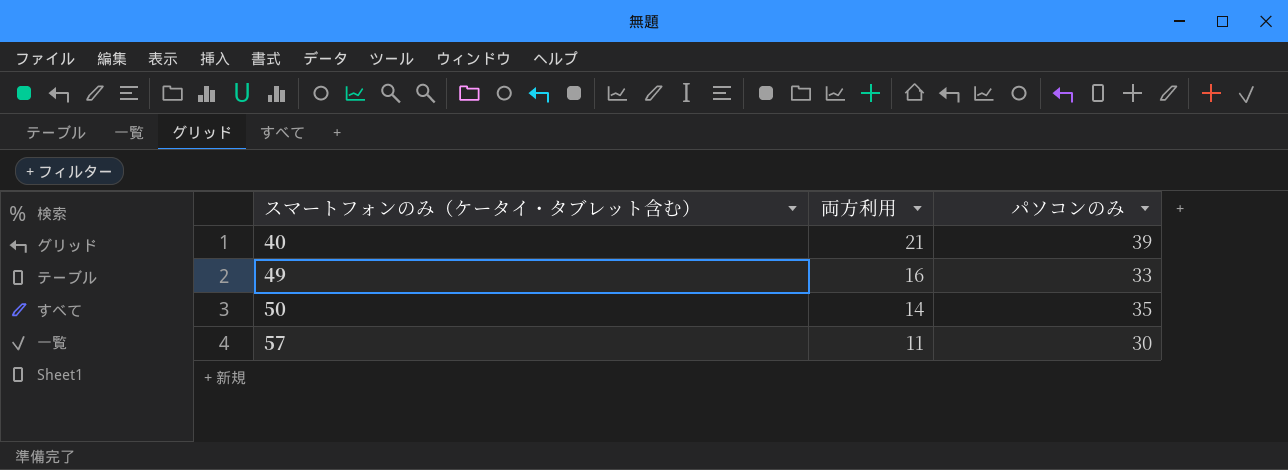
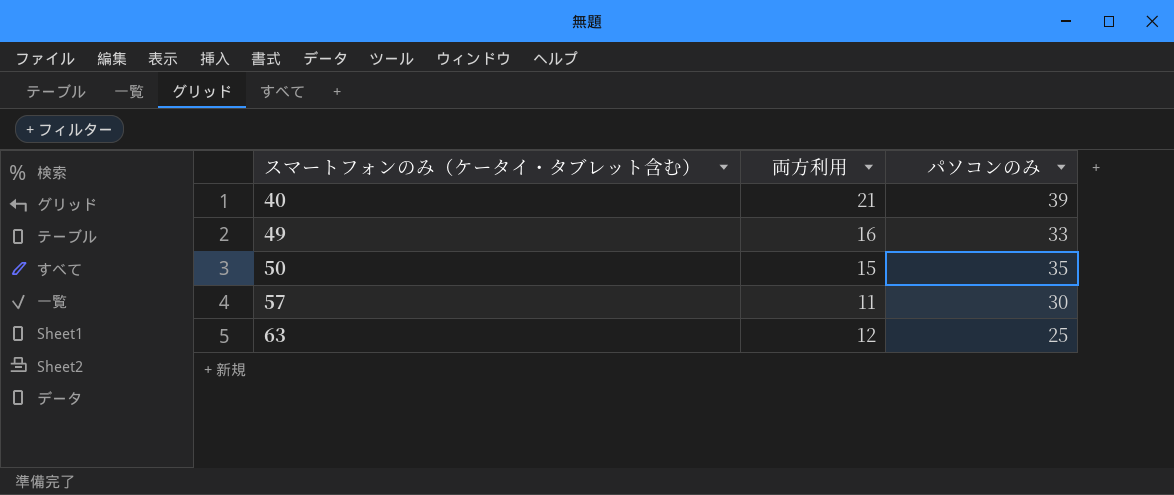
50 | 両方利用: 14 -> 15
row 63: none -> 12 | 25

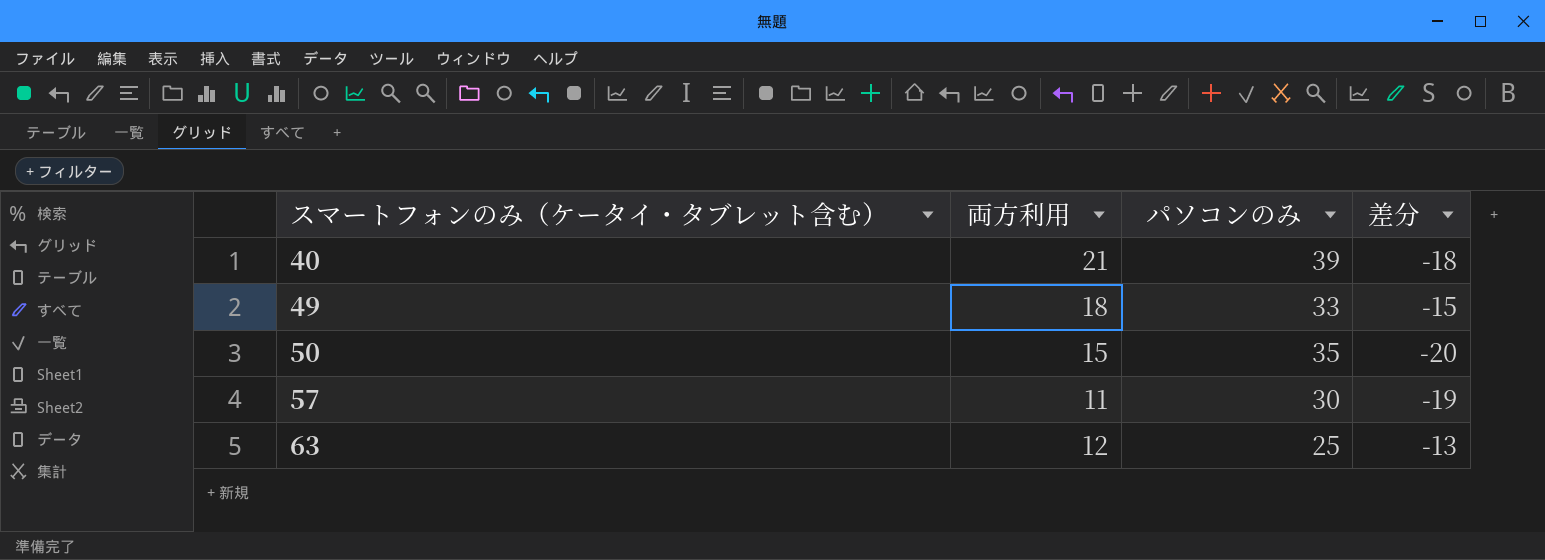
column 差分 | formula: none -> [両方利用] - [パソコンのみ]
49 | 両方利用: 16 -> 18

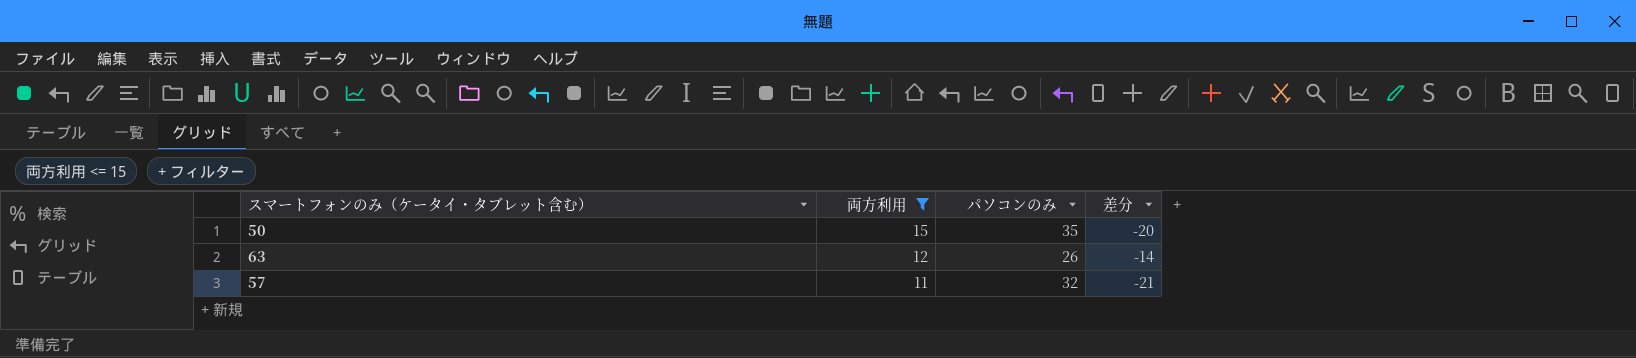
filter: none -> 両方利用 <= 15
row order: スマートフォンのみ（ケータイ・タブレット含む） ascending -> 両方利用 descending
63 | パソコンのみ: 25 -> 26
63 | 差分: -13 -> -14
57 | パソコンのみ: 30 -> 32
57 | 差分: -19 -> -21

